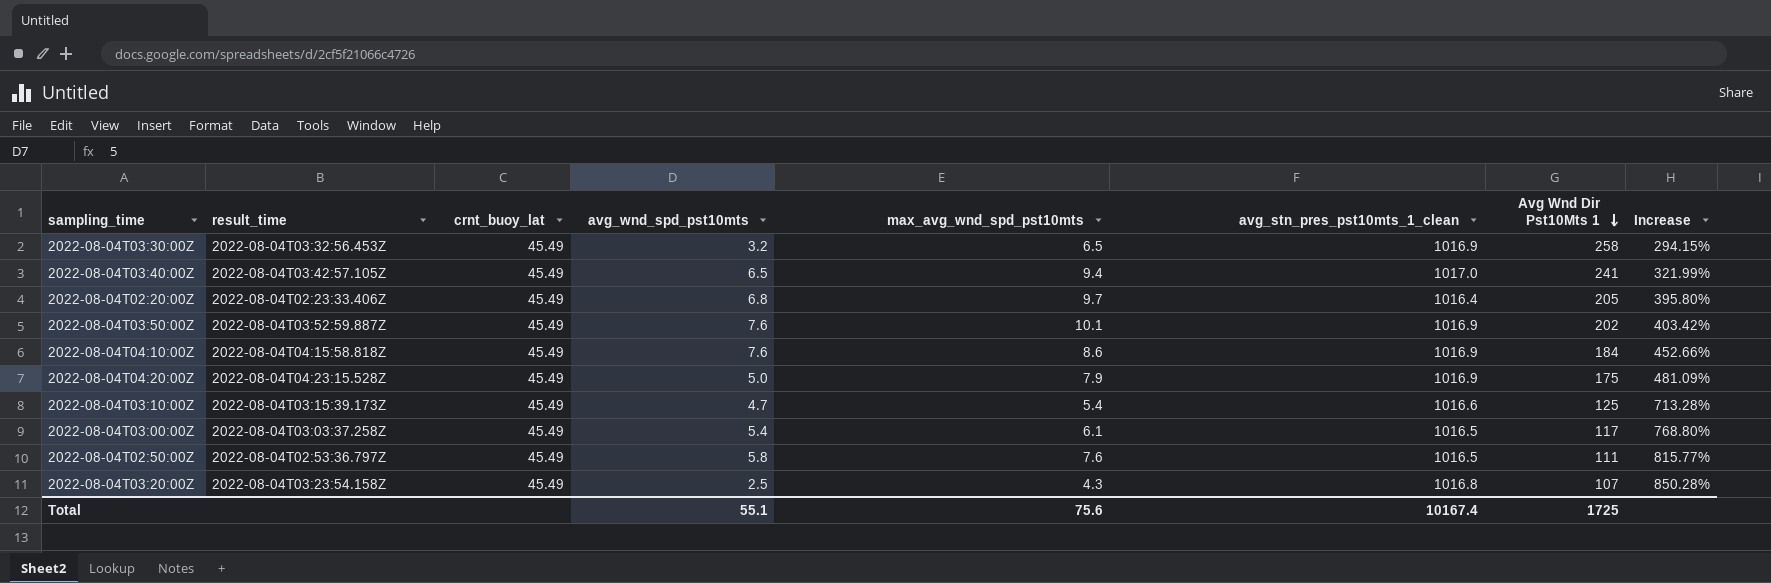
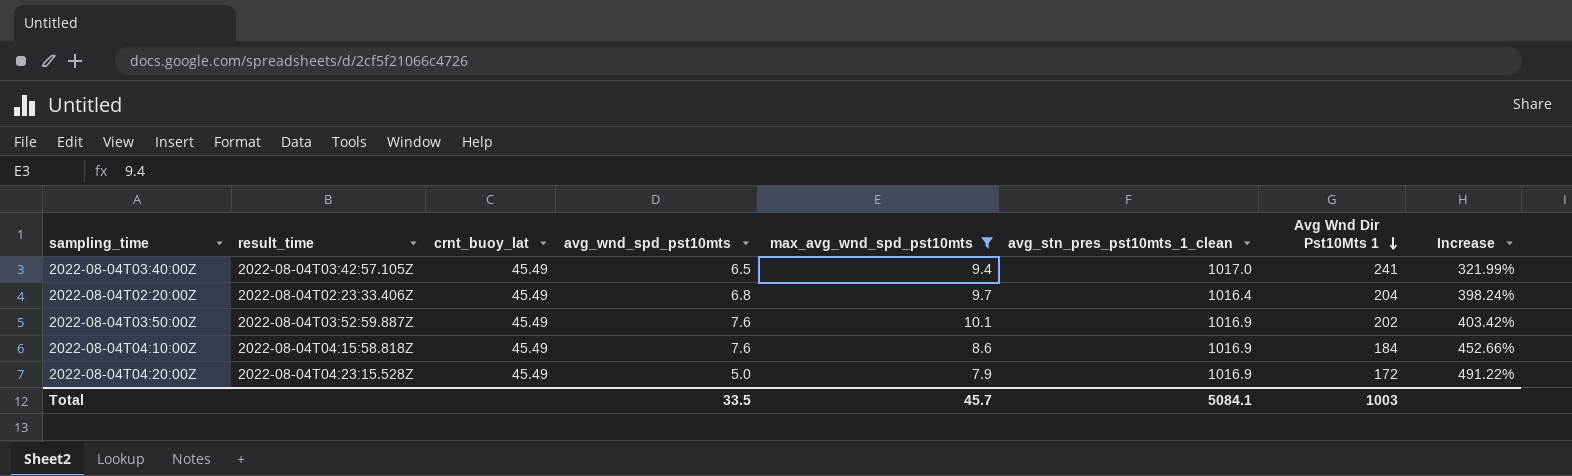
filter: none -> max_avg_wnd_spd_pst10mts >= 7.9
2022-08-04T02:20:00Z | Avg Wnd Dir Pst10Mts 1: 205 -> 204
2022-08-04T02:20:00Z | Increase: 395.80% -> 398.24%
2022-08-04T04:20:00Z | Avg Wnd Dir Pst10Mts 1: 175 -> 172
2022-08-04T04:20:00Z | Increase: 481.09% -> 491.22%
Total | avg_wnd_spd_pst10mts: 55.1 -> 33.5
Total | max_avg_wnd_spd_pst10mts: 75.6 -> 45.7
Total | avg_stn_pres_pst10mts_1_clean: 10167.4 -> 5084.1
Total | Avg Wnd Dir Pst10Mts 1: 1725 -> 1003

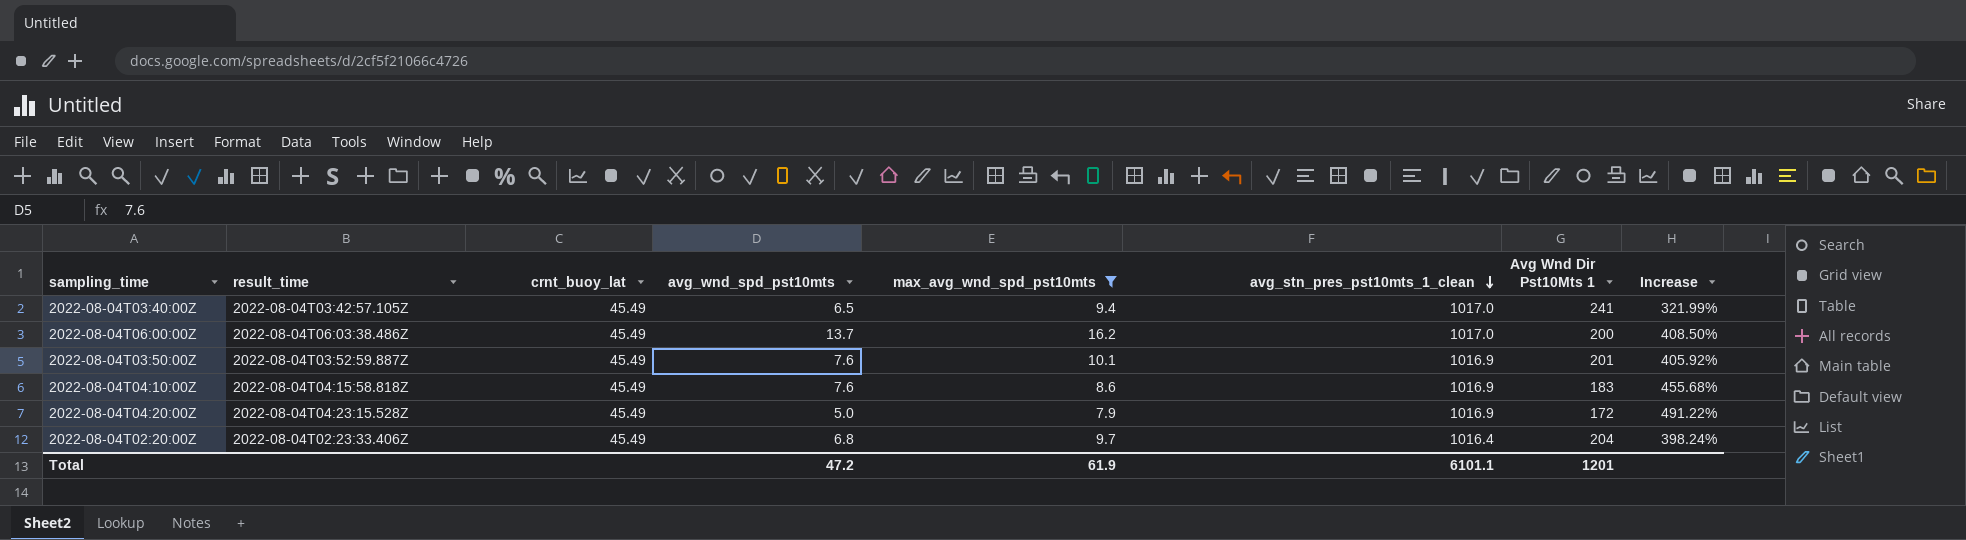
row order: Avg Wnd Dir Pst10Mts 1 descending -> avg_stn_pres_pst10mts_1_clean descending
row 2022-08-04T06:00:00Z: none -> 2022-08-04T06:03:38.486Z | 45.49 | 13.7 | 16.2 | 1017.0 | 200 | 408.50%
2022-08-04T03:50:00Z | Avg Wnd Dir Pst10Mts 1: 202 -> 201
2022-08-04T03:50:00Z | Increase: 403.42% -> 405.92%
2022-08-04T04:10:00Z | Avg Wnd Dir Pst10Mts 1: 184 -> 183
2022-08-04T04:10:00Z | Increase: 452.66% -> 455.68%
Total | avg_wnd_spd_pst10mts: 33.5 -> 47.2
Total | max_avg_wnd_spd_pst10mts: 45.7 -> 61.9
Total | avg_stn_pres_pst10mts_1_clean: 5084.1 -> 6101.1
Total | Avg Wnd Dir Pst10Mts 1: 1003 -> 1201

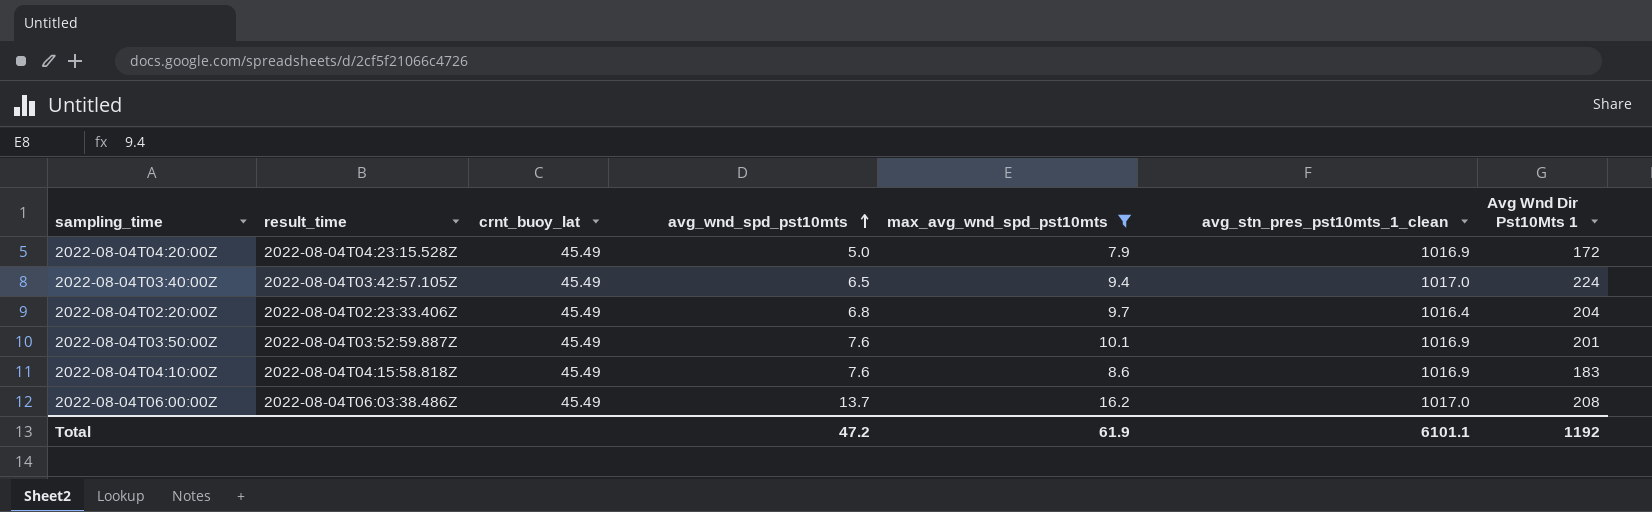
row order: avg_stn_pres_pst10mts_1_clean descending -> avg_wnd_spd_pst10mts ascending
column Increase | formula: ([avg_stn_pres_pst10mts_1_clean] - [Avg Wnd Dir Pst10Mts 1]) / [Avg Wnd Dir Pst10Mts 1] -> none
2022-08-04T03:40:00Z | Avg Wnd Dir Pst10Mts 1: 241 -> 224
2022-08-04T06:00:00Z | Avg Wnd Dir Pst10Mts 1: 200 -> 208
Total | Avg Wnd Dir Pst10Mts 1: 1201 -> 1192

